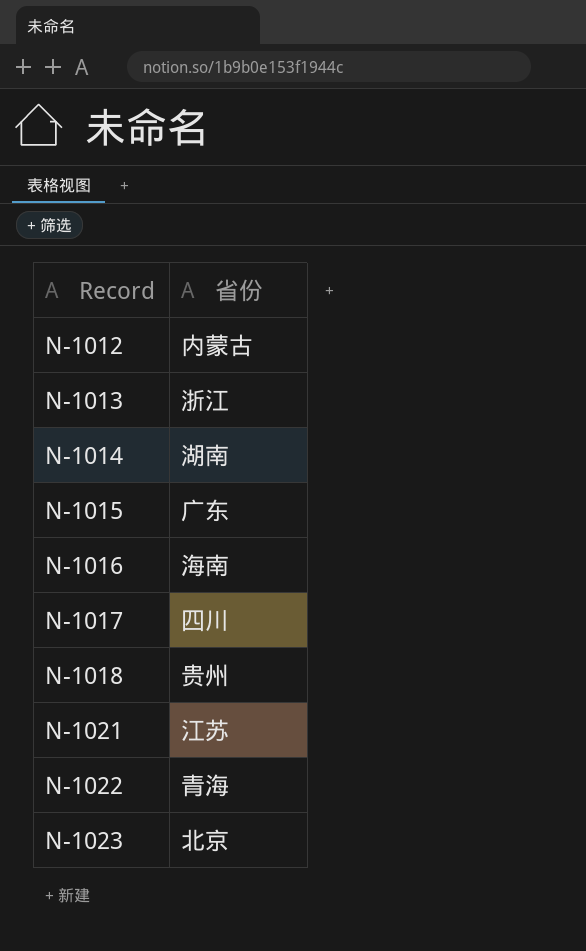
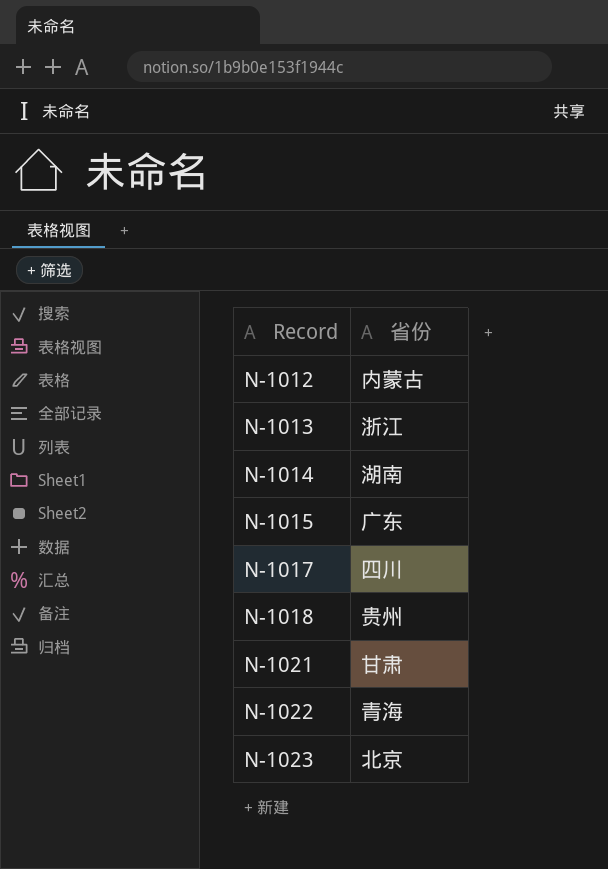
row N-1016: 海南 -> none
N-1021 | 省份: 江苏 -> 甘肃

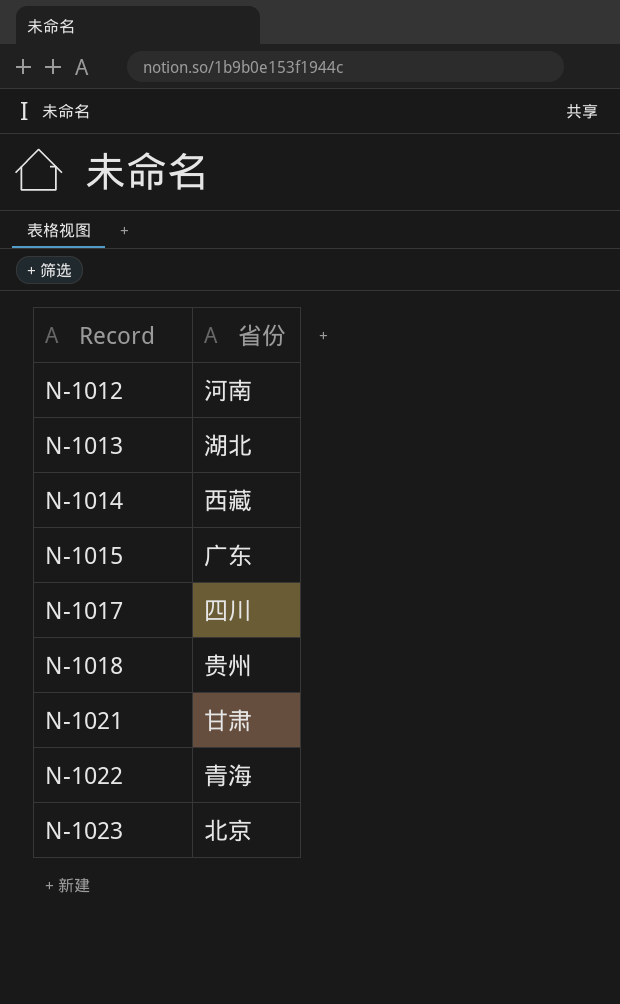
N-1012 | 省份: 内蒙古 -> 河南
N-1013 | 省份: 浙江 -> 湖北
N-1014 | 省份: 湖南 -> 西藏

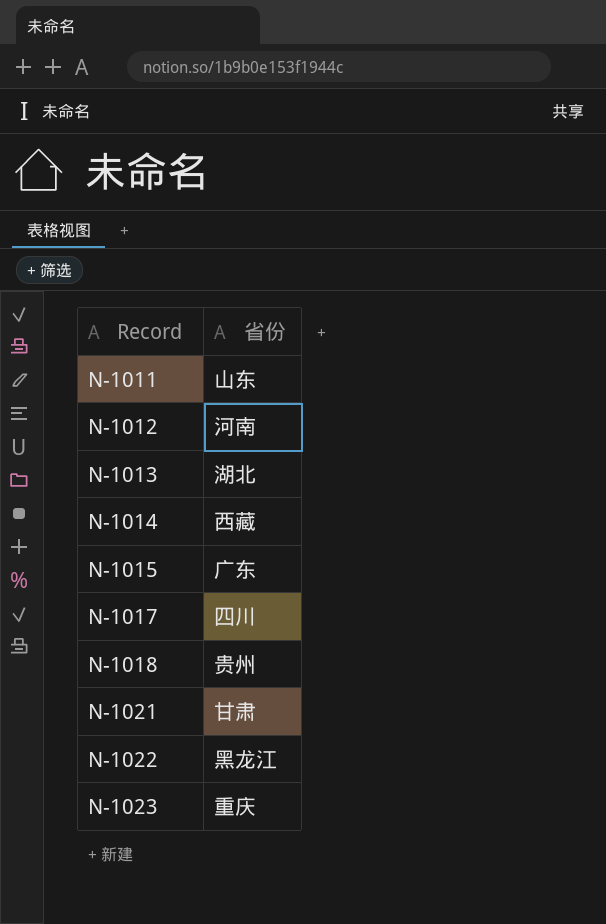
row N-1011: none -> 山东
N-1022 | 省份: 青海 -> 黑龙江
N-1023 | 省份: 北京 -> 重庆

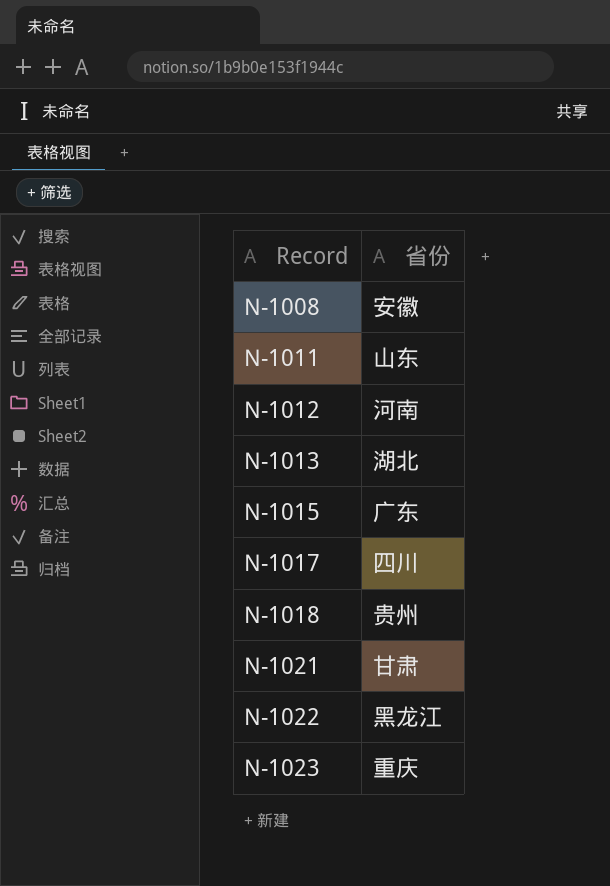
row N-1014: 西藏 -> none
row N-1008: none -> 安徽

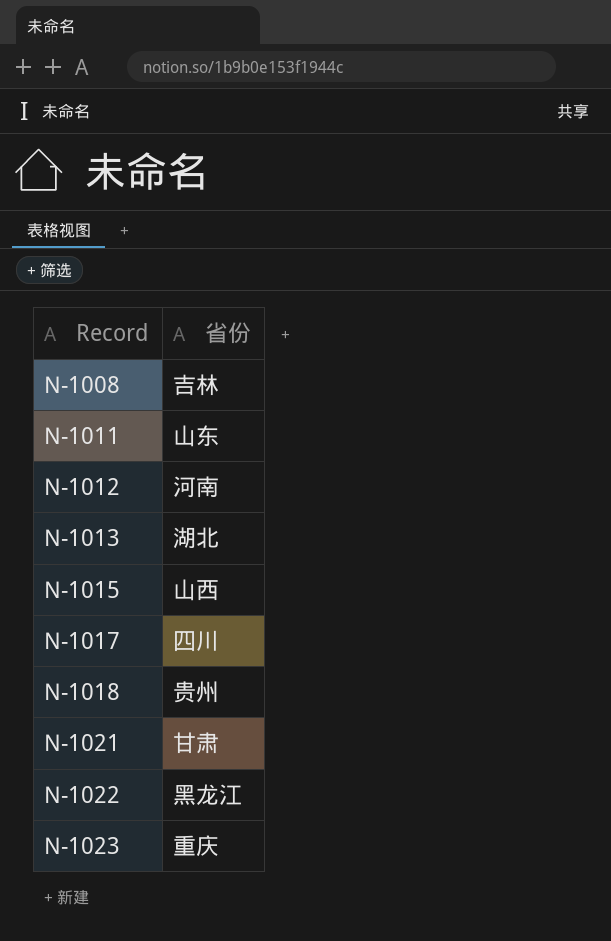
N-1008 | 省份: 安徽 -> 吉林
N-1015 | 省份: 广东 -> 山西

